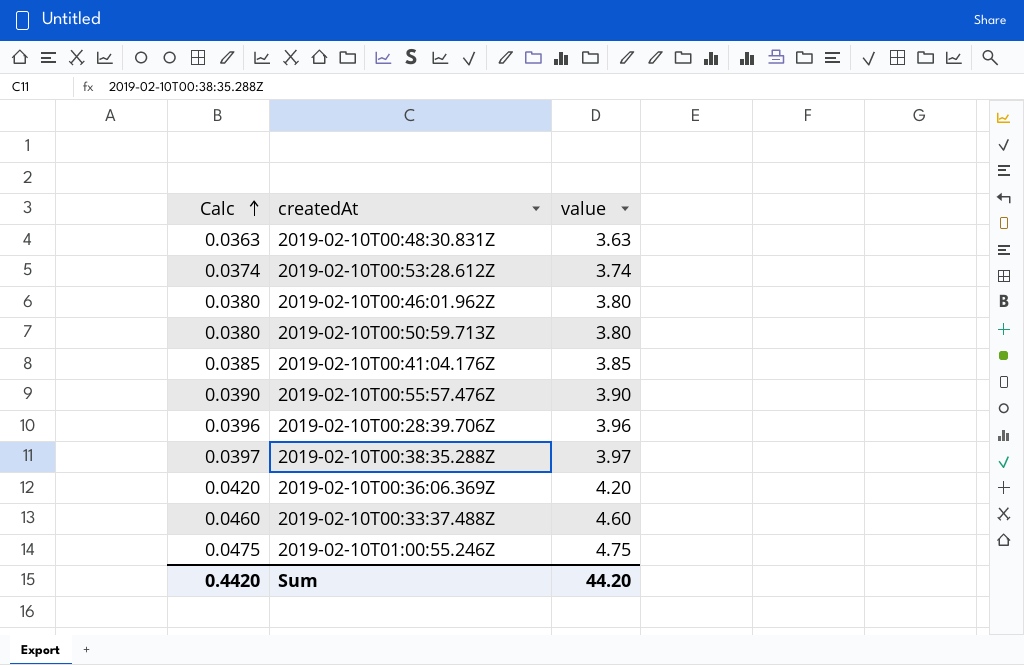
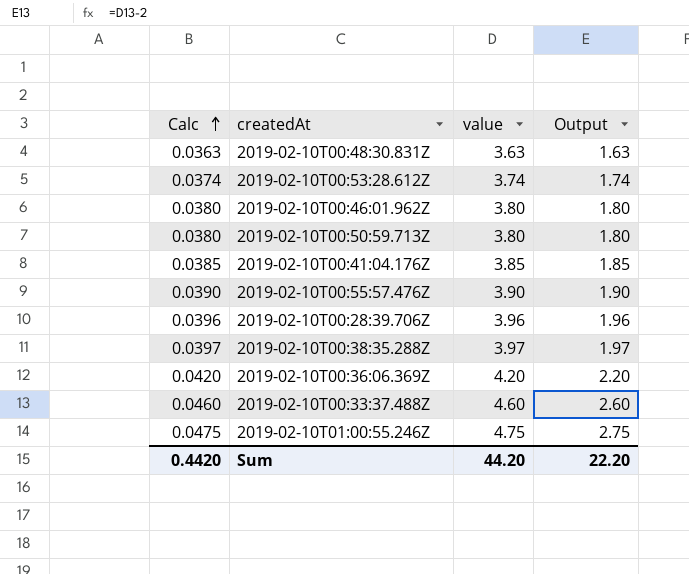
column Output | formula: none -> [value] - 2

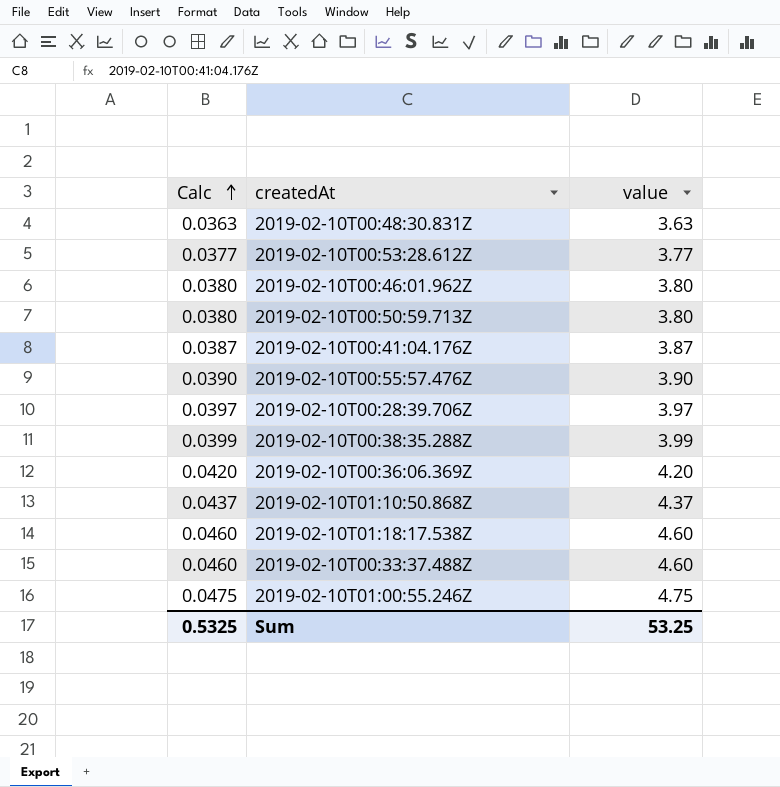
column Output | formula: [value] - 2 -> none
2019-02-10T00:53:28.612Z | Calc: 0.0374 -> 0.0377
2019-02-10T00:53:28.612Z | value: 3.74 -> 3.77
2019-02-10T00:41:04.176Z | Calc: 0.0385 -> 0.0387
2019-02-10T00:41:04.176Z | value: 3.85 -> 3.87
2019-02-10T00:28:39.706Z | Calc: 0.0396 -> 0.0397
2019-02-10T00:28:39.706Z | value: 3.96 -> 3.97
2019-02-10T00:38:35.288Z | Calc: 0.0397 -> 0.0399
2019-02-10T00:38:35.288Z | value: 3.97 -> 3.99
row 2019-02-10T01:10:50.868Z: none -> 0.0437 | 4.37
row 2019-02-10T01:18:17.538Z: none -> 0.0460 | 4.60
Sum | Calc: 0.4420 -> 0.5325
Sum | value: 44.20 -> 53.25

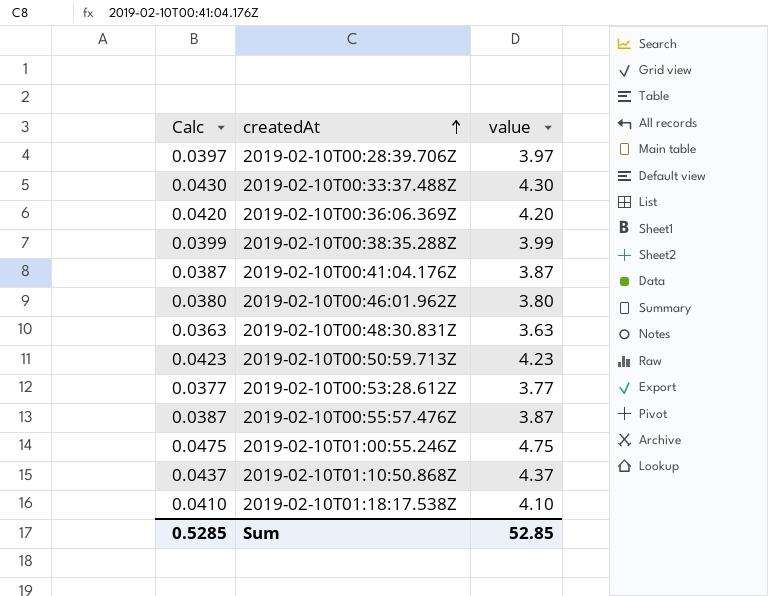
row order: Calc ascending -> createdAt ascending
2019-02-10T00:33:37.488Z | Calc: 0.0460 -> 0.0430
2019-02-10T00:33:37.488Z | value: 4.60 -> 4.30
2019-02-10T00:50:59.713Z | Calc: 0.0380 -> 0.0423
2019-02-10T00:50:59.713Z | value: 3.80 -> 4.23
2019-02-10T00:55:57.476Z | Calc: 0.0390 -> 0.0387
2019-02-10T00:55:57.476Z | value: 3.90 -> 3.87
2019-02-10T01:18:17.538Z | Calc: 0.0460 -> 0.0410
2019-02-10T01:18:17.538Z | value: 4.60 -> 4.10
Sum | Calc: 0.5325 -> 0.5285
Sum | value: 53.25 -> 52.85

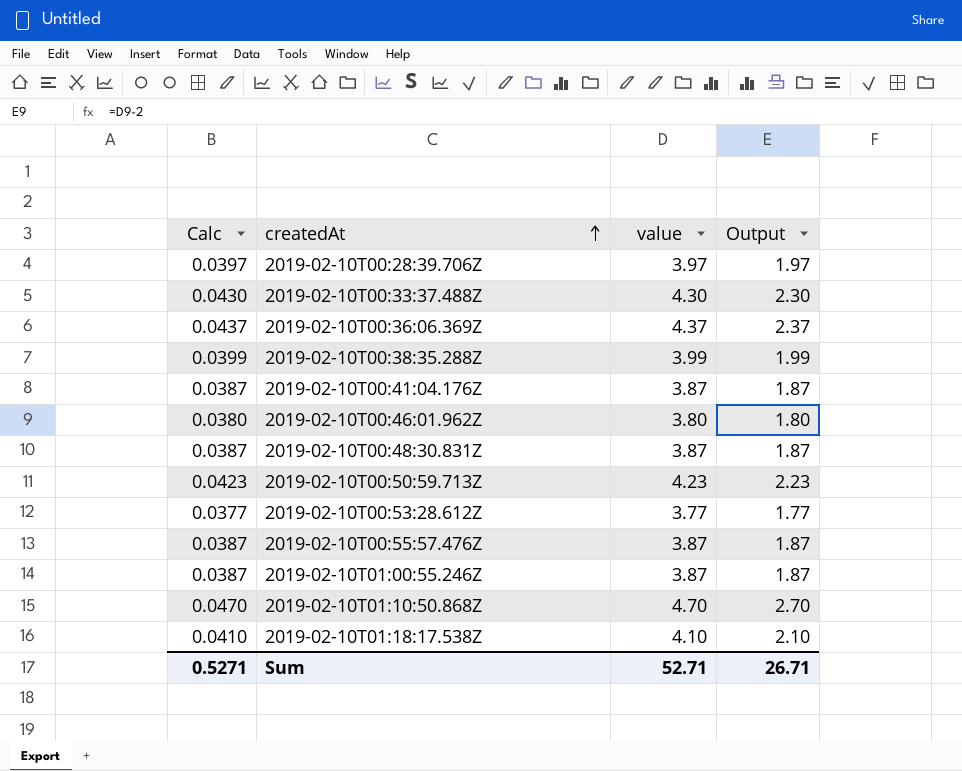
column Output | formula: none -> [value] - 2
2019-02-10T00:36:06.369Z | Calc: 0.0420 -> 0.0437
2019-02-10T00:36:06.369Z | value: 4.20 -> 4.37
2019-02-10T00:48:30.831Z | Calc: 0.0363 -> 0.0387
2019-02-10T00:48:30.831Z | value: 3.63 -> 3.87
2019-02-10T01:00:55.246Z | Calc: 0.0475 -> 0.0387
2019-02-10T01:00:55.246Z | value: 4.75 -> 3.87
2019-02-10T01:10:50.868Z | Calc: 0.0437 -> 0.0470
2019-02-10T01:10:50.868Z | value: 4.37 -> 4.70
Sum | Calc: 0.5285 -> 0.5271
Sum | value: 52.85 -> 52.71

